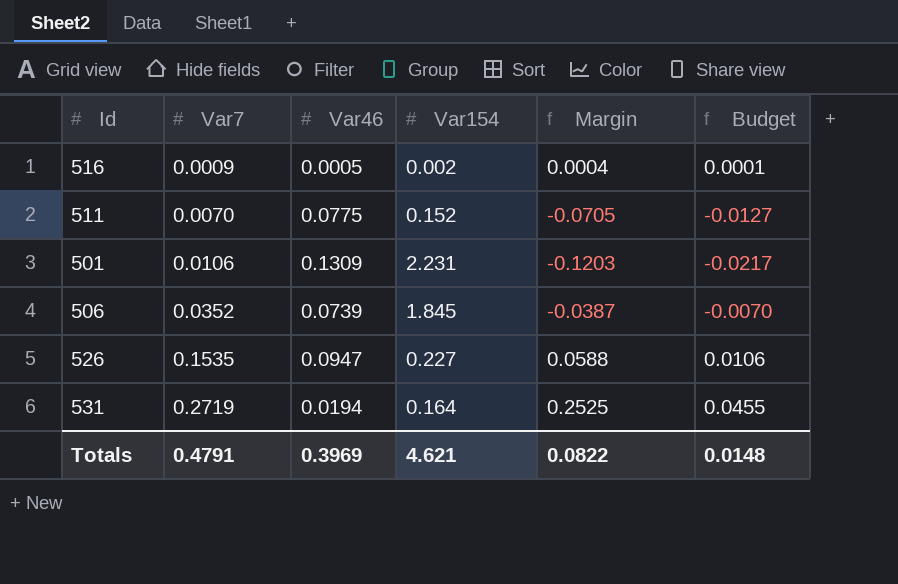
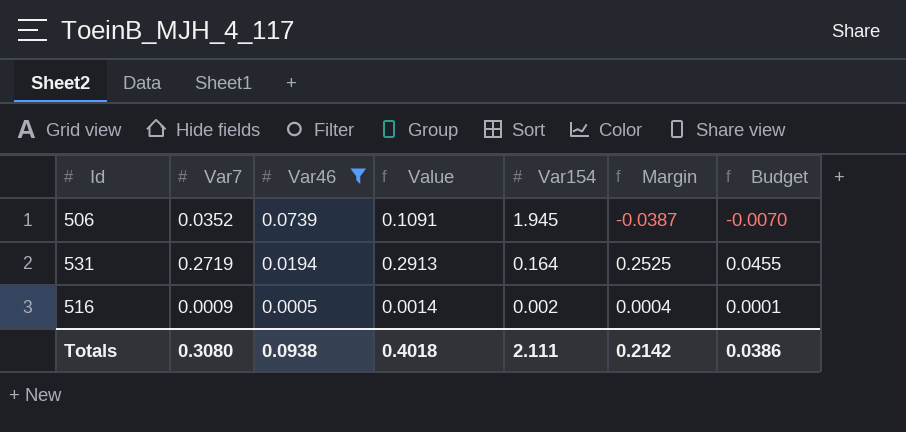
filter: none -> Var46 <= 0.0739
row order: Var7 ascending -> Var46 descending
column Value | formula: none -> [Var7] + [Var46]
506 | Var154: 1.845 -> 1.945
Totals | Var7: 0.4791 -> 0.3080
Totals | Var46: 0.3969 -> 0.0938
Totals | Var154: 4.621 -> 2.111
Totals | Margin: 0.0822 -> 0.2142
Totals | Budget: 0.0148 -> 0.0386

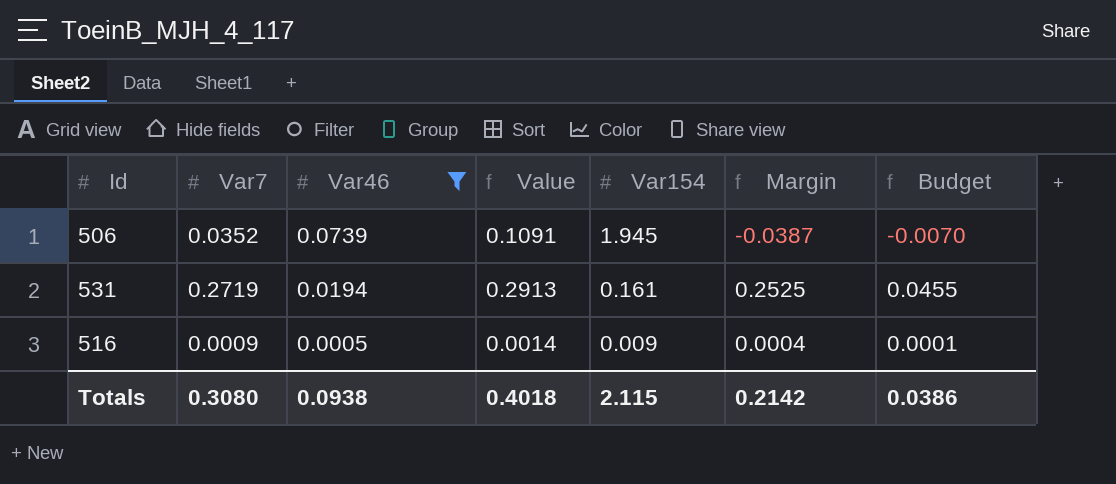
531 | Var154: 0.164 -> 0.161
516 | Var154: 0.002 -> 0.009
Totals | Var154: 2.111 -> 2.115

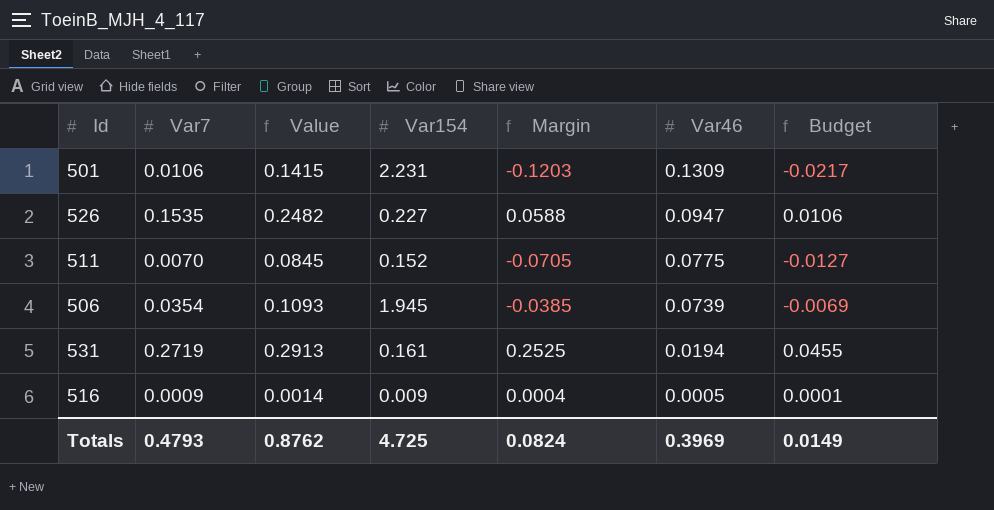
filter: Var46 <= 0.0739 -> none
column Var46 | position: 3 -> 6
506 | Var7: 0.0352 -> 0.0354
506 | Value: 0.1091 -> 0.1093
506 | Margin: -0.0387 -> -0.0385
506 | Budget: -0.0070 -> -0.0069
Totals | Var7: 0.3080 -> 0.4793
Totals | Value: 0.4018 -> 0.8762
Totals | Var154: 2.115 -> 4.725
Totals | Margin: 0.2142 -> 0.0824
Totals | Var46: 0.0938 -> 0.3969
Totals | Budget: 0.0386 -> 0.0149

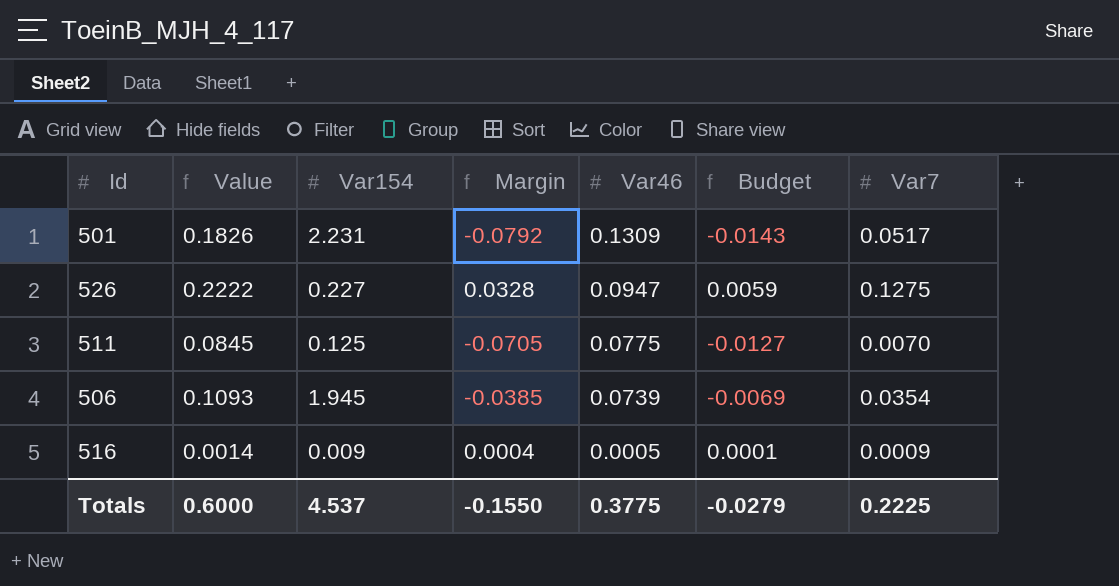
column Var7 | position: 2 -> 7
row 531: 0.2719 | 0.2913 | 0.161 | 0.2525 | 0.0194 | 0.0455 -> none
501 | Value: 0.1415 -> 0.1826
501 | Margin: -0.1203 -> -0.0792
501 | Budget: -0.0217 -> -0.0143
501 | Var7: 0.0106 -> 0.0517
526 | Value: 0.2482 -> 0.2222
526 | Margin: 0.0588 -> 0.0328
526 | Budget: 0.0106 -> 0.0059
526 | Var7: 0.1535 -> 0.1275
511 | Var154: 0.152 -> 0.125
Totals | Value: 0.8762 -> 0.6000
Totals | Var154: 4.725 -> 4.537
Totals | Margin: 0.0824 -> -0.1550
Totals | Var46: 0.3969 -> 0.3775
Totals | Budget: 0.0149 -> -0.0279
Totals | Var7: 0.4793 -> 0.2225

